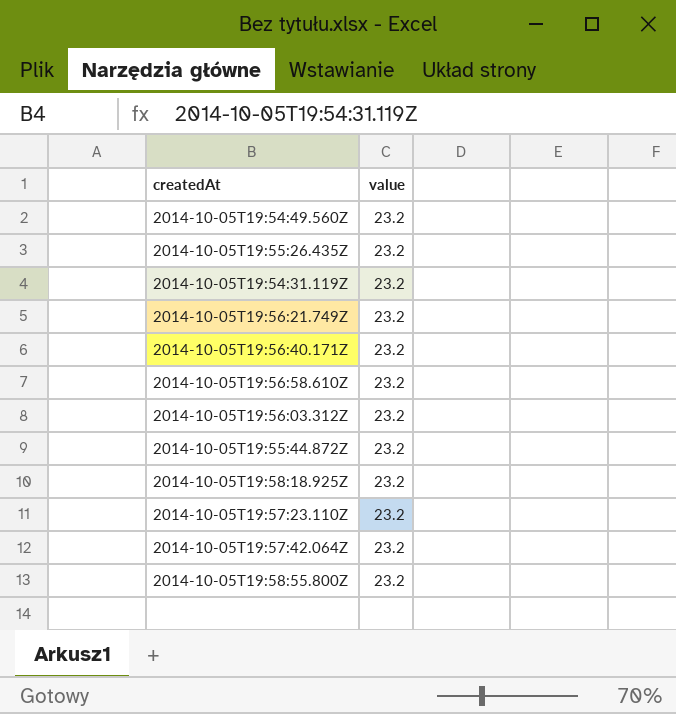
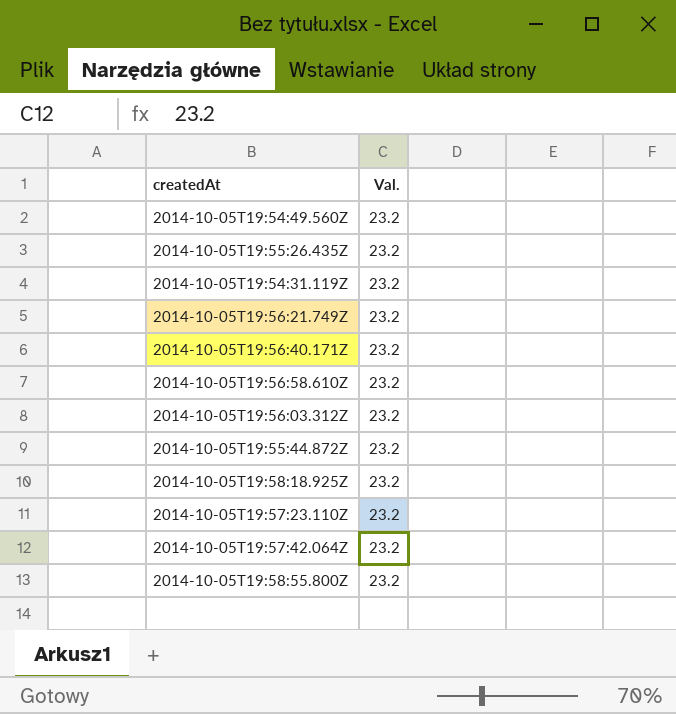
column name: value -> Val.

